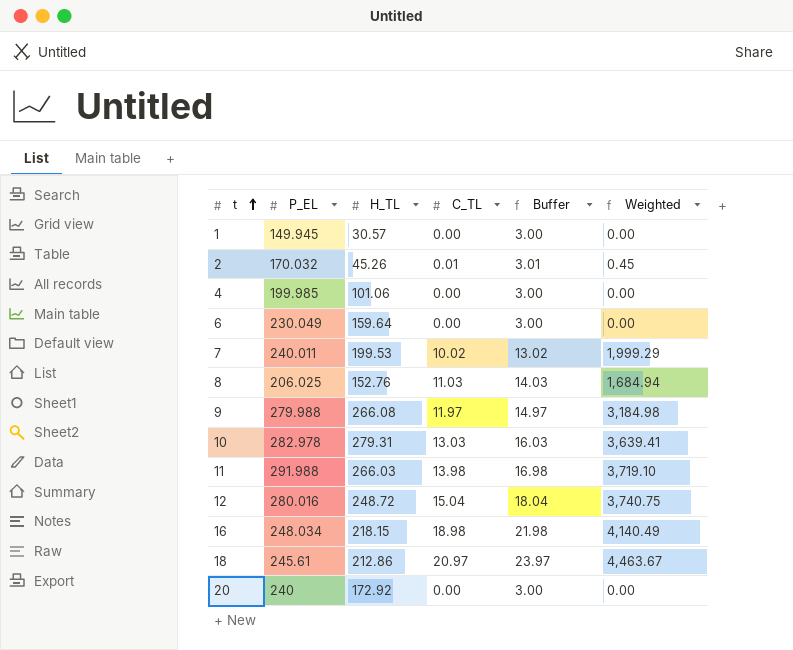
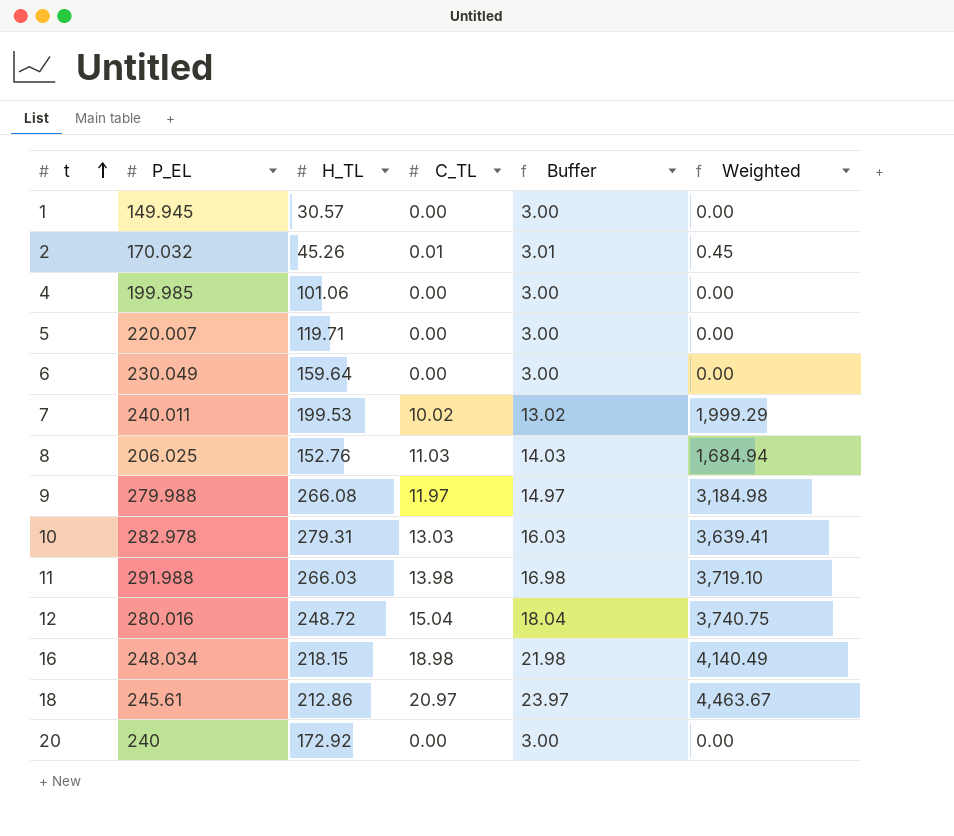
row 5: none -> 220.007 | 119.71 | 0.00 | 3.00 | 0.00

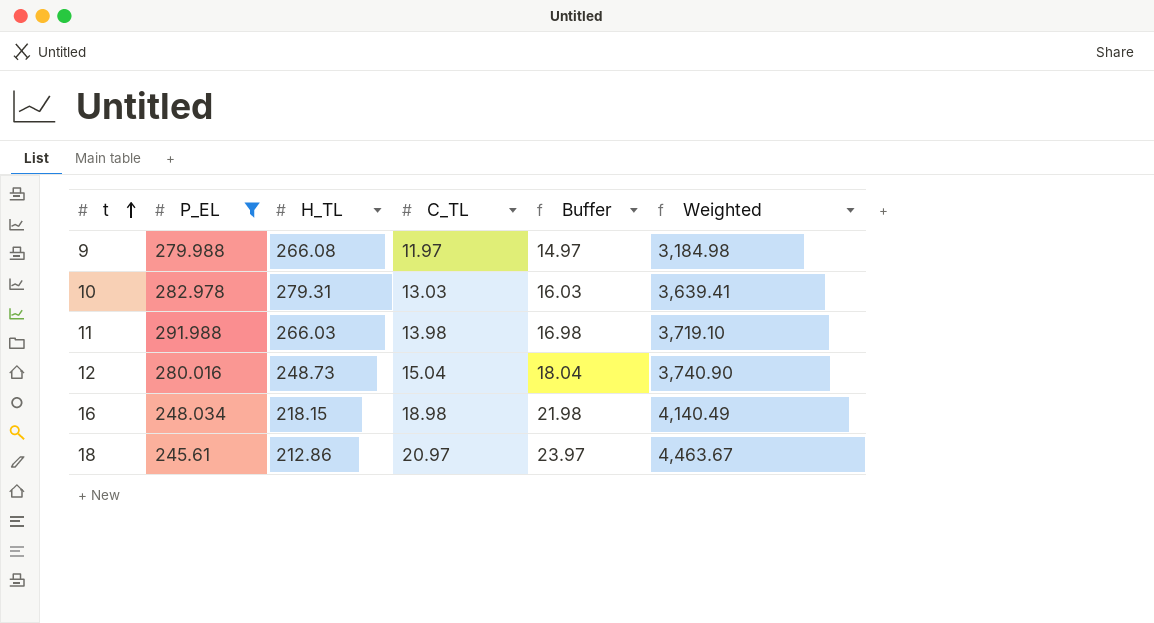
filter: none -> P_EL >= 245.61
12 | H_TL: 248.72 -> 248.73
12 | Weighted: 3,740.75 -> 3,740.90

